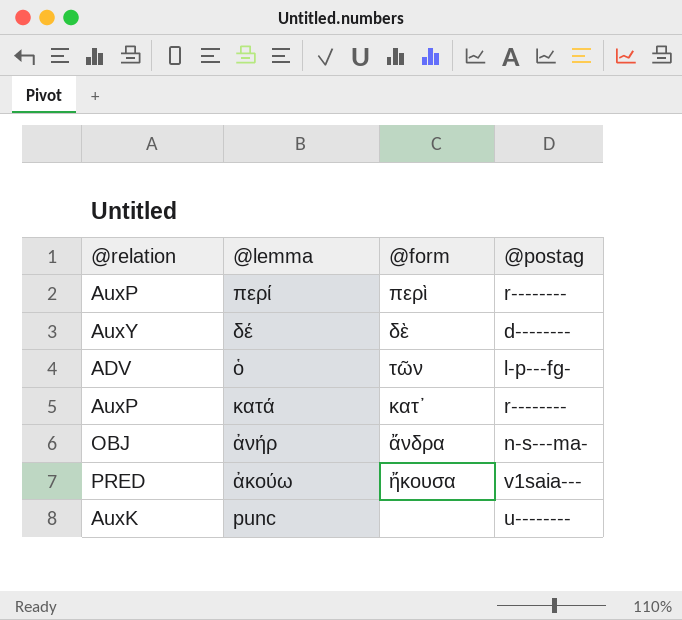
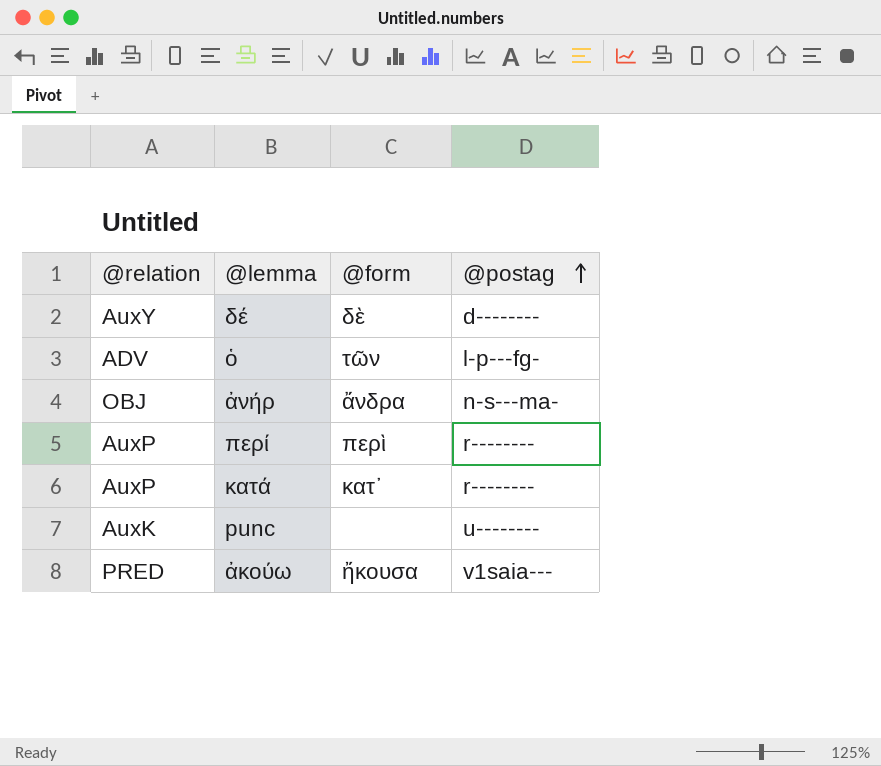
row order: none -> @postag ascending

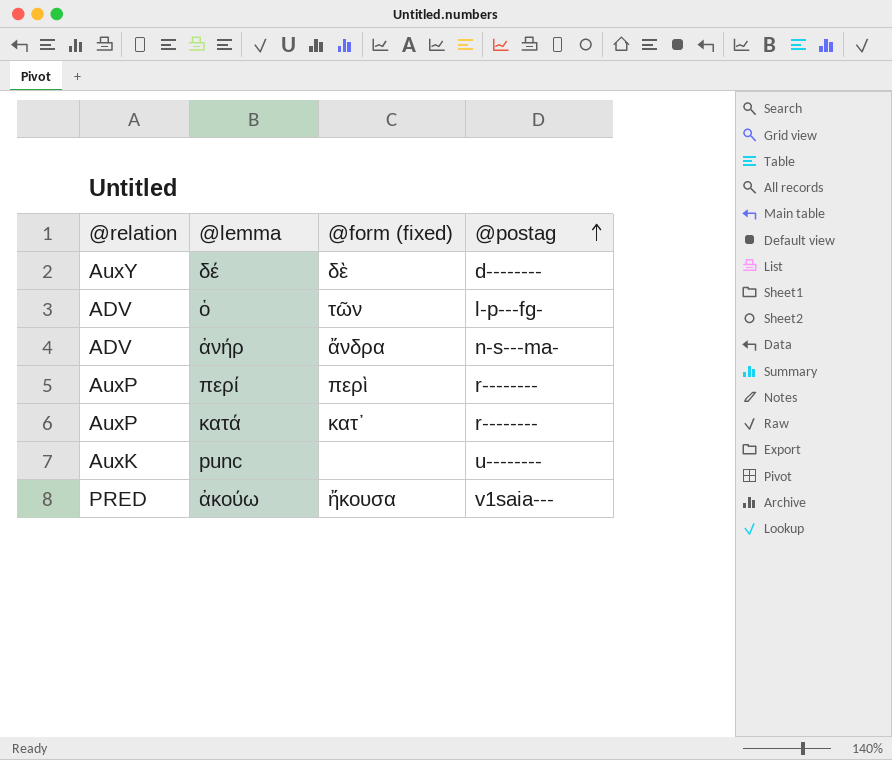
column name: @form -> @form (fixed)
ἀνήρ | @relation: OBJ -> ADV

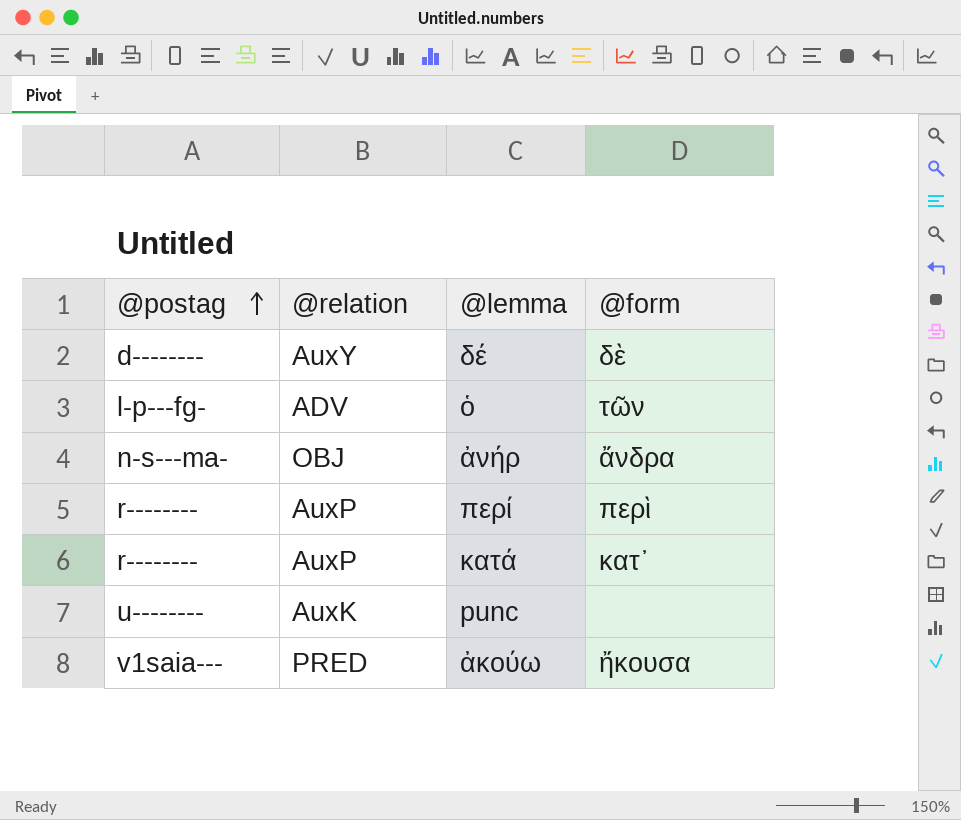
column @postag | position: 4 -> 1
column name: @form (fixed) -> @form
ἀνήρ | @relation: ADV -> OBJ

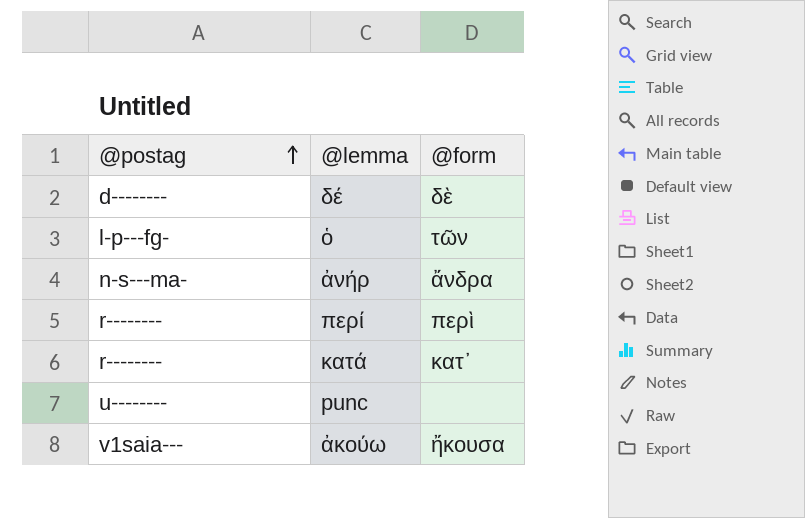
column @relation | position: 2 -> none

